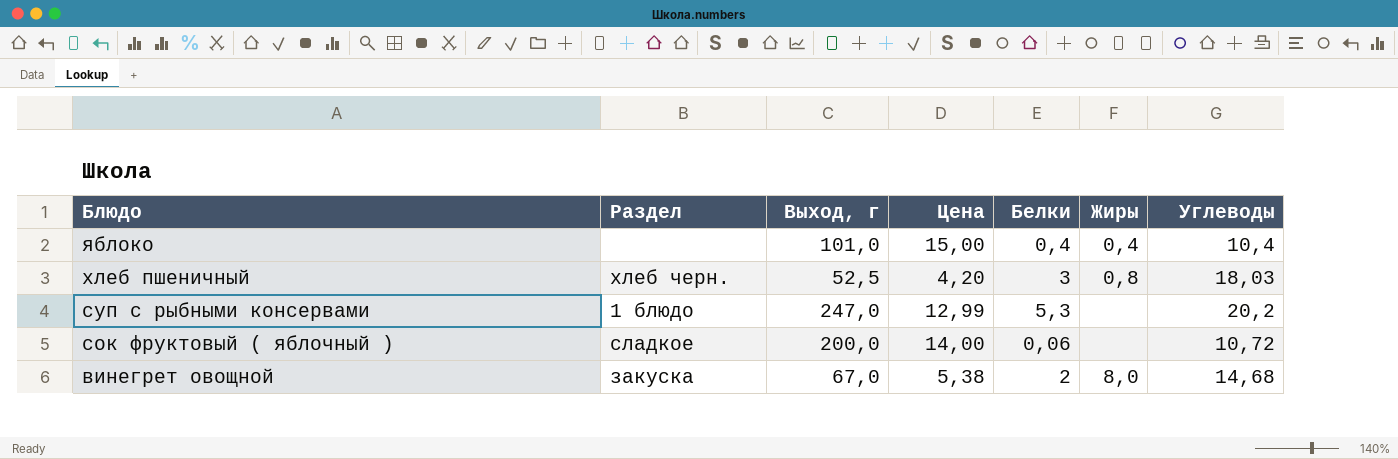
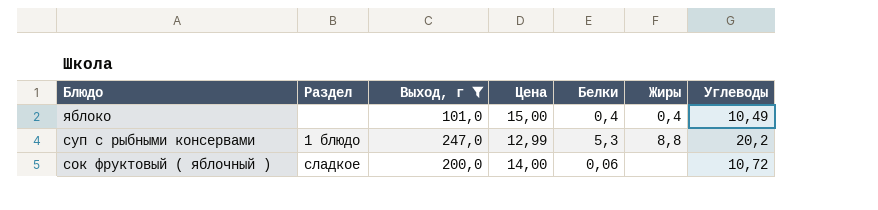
filter: none -> Выход, г >= 101,0
яблоко | Углеводы: 10,4 -> 10,49
суп с рыбными консервами | Жиры: none -> 8,8

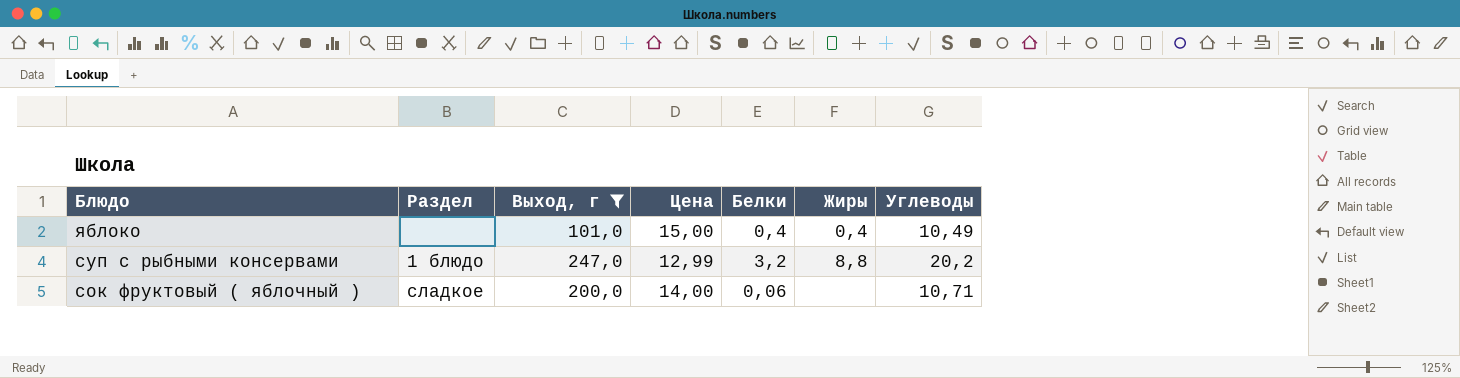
суп с рыбными консервами | Белки: 5,3 -> 3,2
сок фруктовый ( яблочный ) | Углеводы: 10,72 -> 10,71

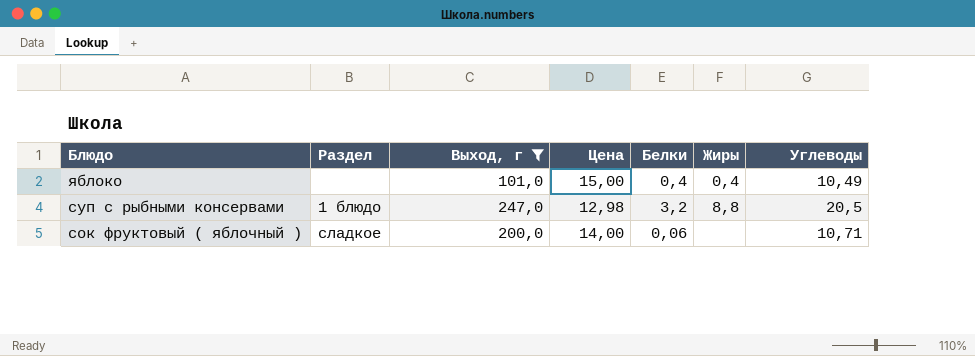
суп с рыбными консервами | Цена: 12,99 -> 12,98
суп с рыбными консервами | Углеводы: 20,2 -> 20,5

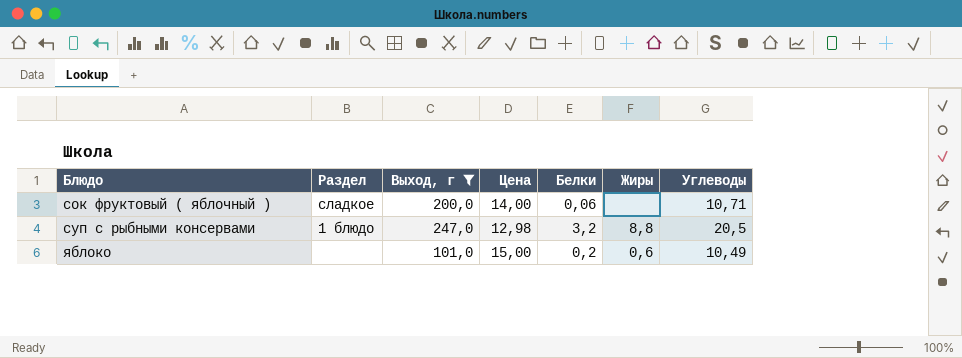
row order: Блюдо descending -> Блюдо ascending
яблоко | Белки: 0,4 -> 0,2
яблоко | Жиры: 0,4 -> 0,6

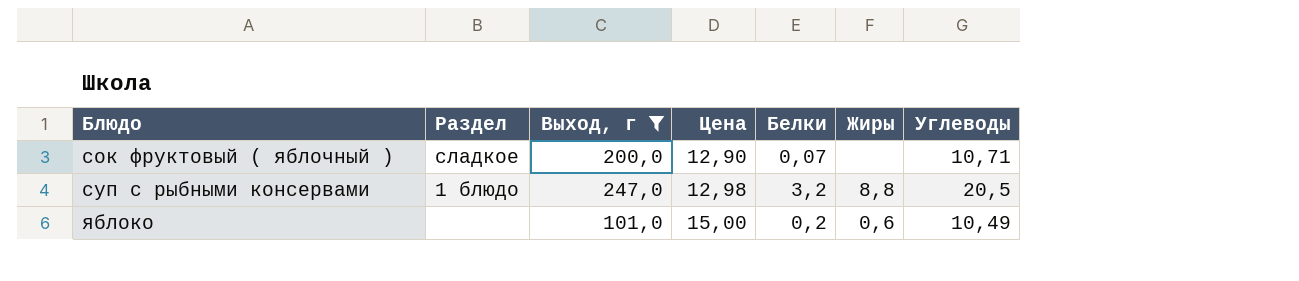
сок фруктовый ( яблочный ) | Цена: 14,00 -> 12,90
сок фруктовый ( яблочный ) | Белки: 0,06 -> 0,07

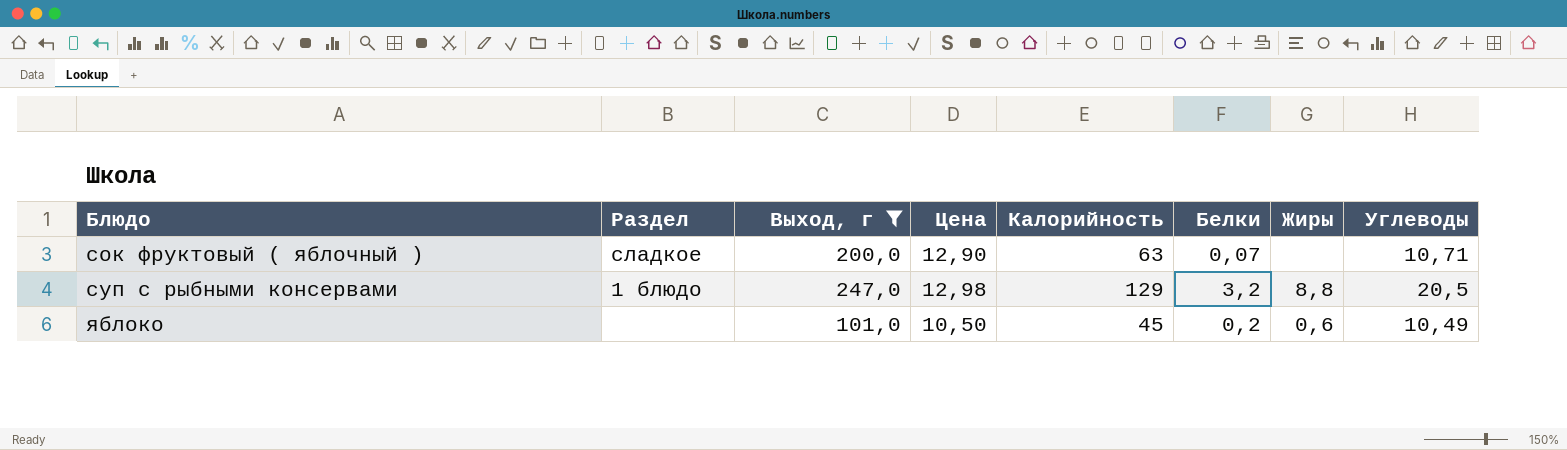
column Калорийность | position: none -> 5
яблоко | Цена: 15,00 -> 10,50

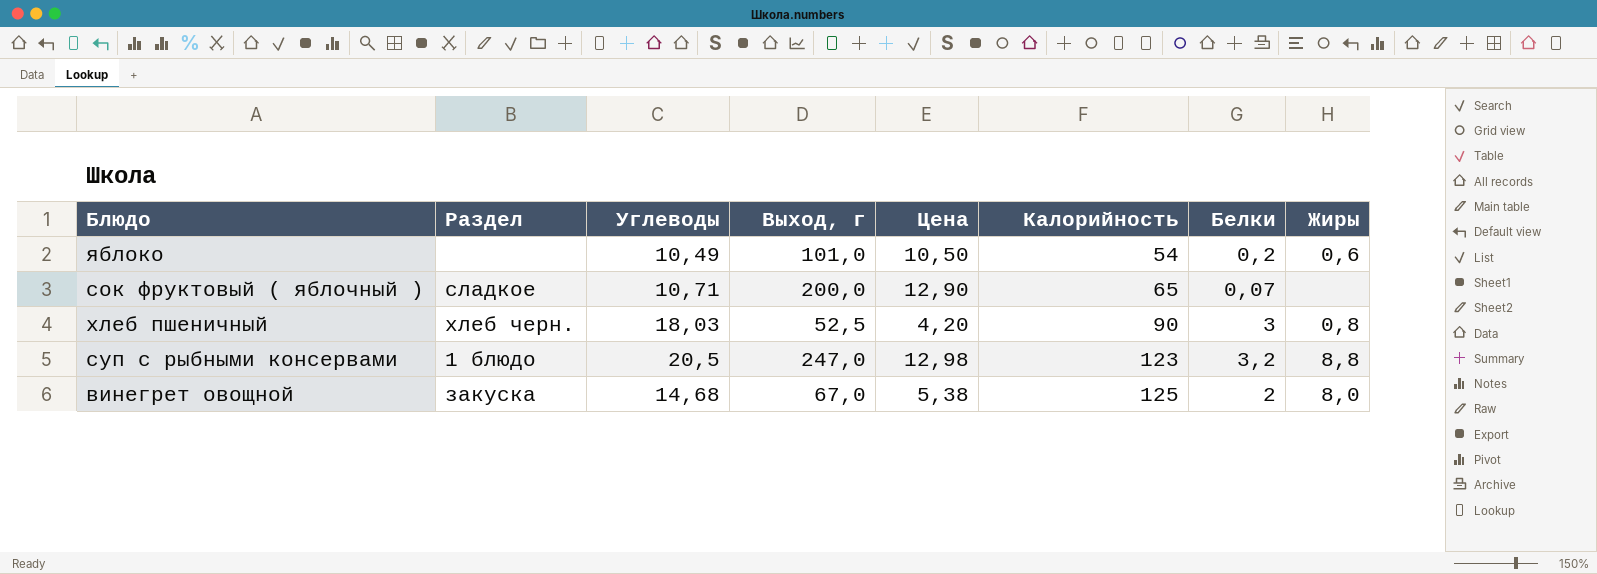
filter: Выход, г >= 101,0 -> none
row order: Блюдо ascending -> Калорийность ascending
column Углеводы | position: 8 -> 3
яблоко | Калорийность: 45 -> 54
сок фруктовый ( яблочный ) | Калорийность: 63 -> 65
суп с рыбными консервами | Калорийность: 129 -> 123

